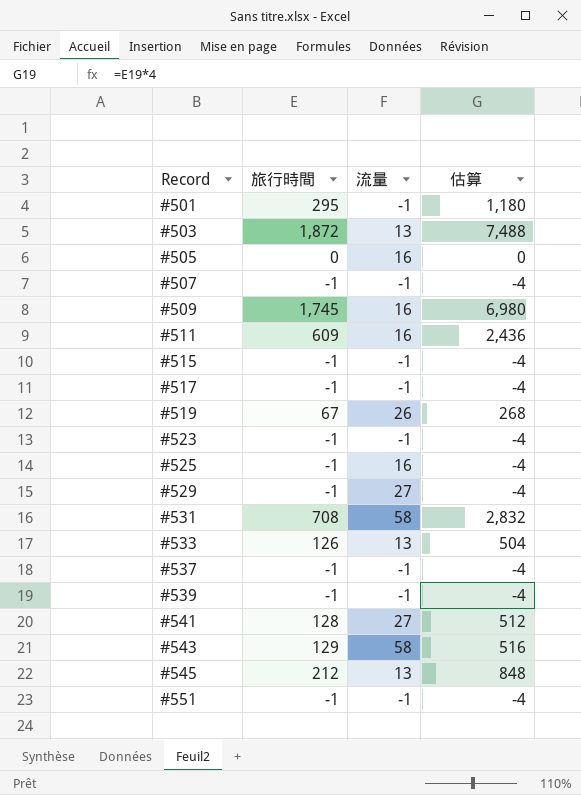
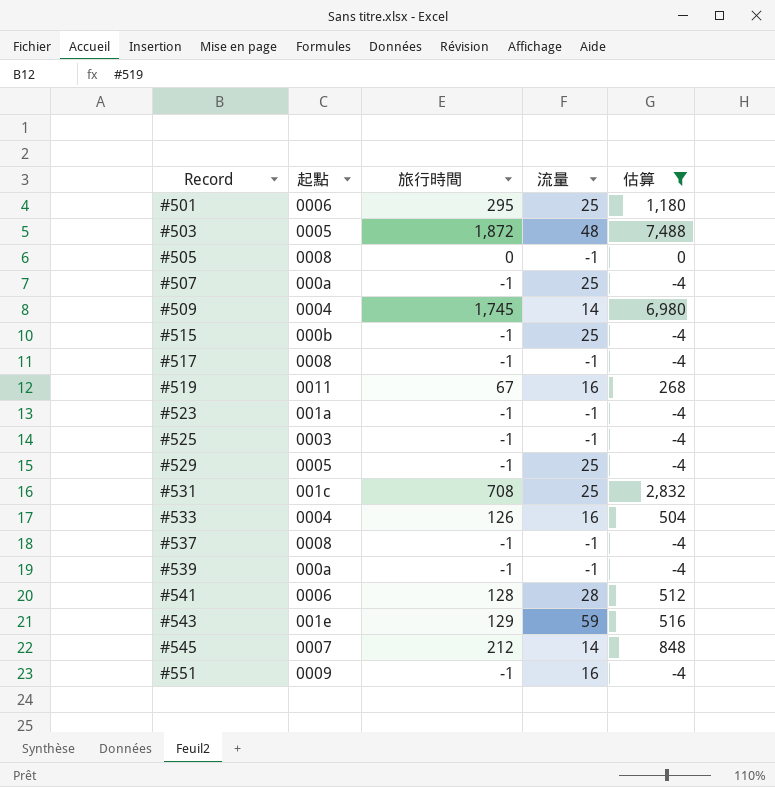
filter: none -> 估算 != 2,436
column 起點 | position: none -> 2
#501 | 流量: -1 -> 25
#503 | 流量: 13 -> 48
#505 | 流量: 16 -> -1
#507 | 流量: -1 -> 25
#509 | 流量: 16 -> 14
#515 | 流量: -1 -> 25
#519 | 流量: 26 -> 16
#525 | 流量: 16 -> -1
#529 | 流量: 27 -> 25
#531 | 流量: 58 -> 25
#533 | 流量: 13 -> 16
#541 | 流量: 27 -> 28
#543 | 流量: 58 -> 59
#545 | 流量: 13 -> 14
#551 | 流量: -1 -> 16

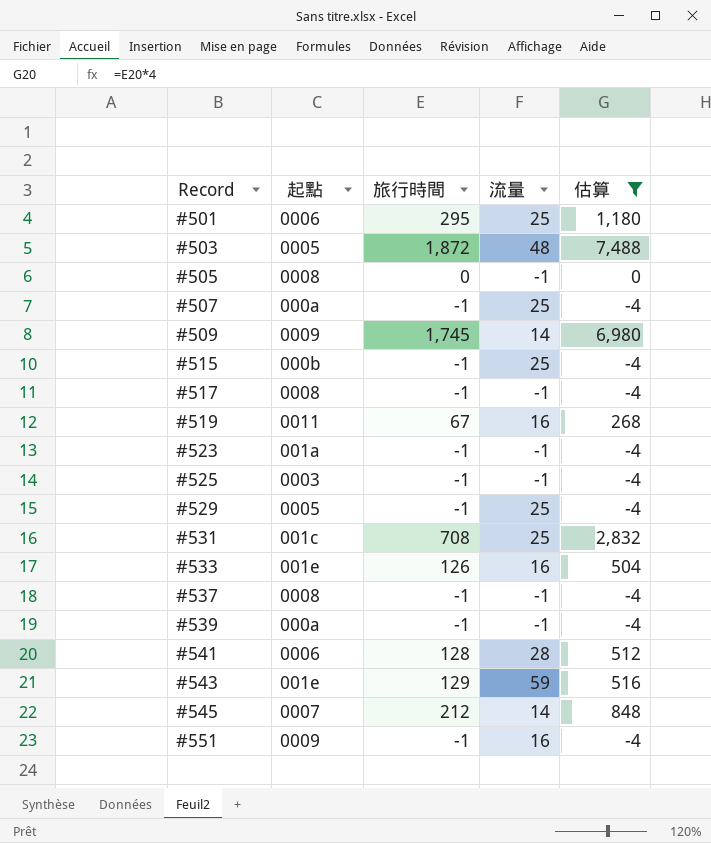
#509 | 起點: 0004 -> 0009
#533 | 起點: 0004 -> 001e

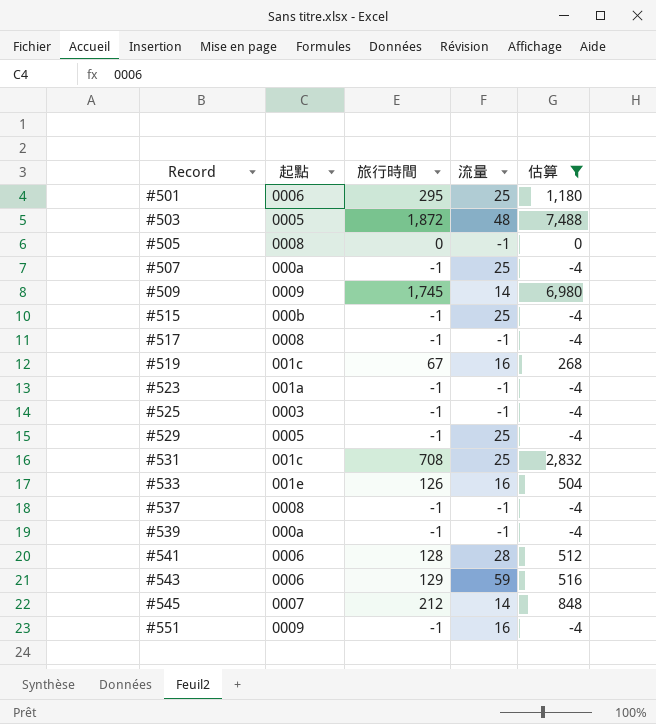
#519 | 起點: 0011 -> 001c
#543 | 起點: 001e -> 0006

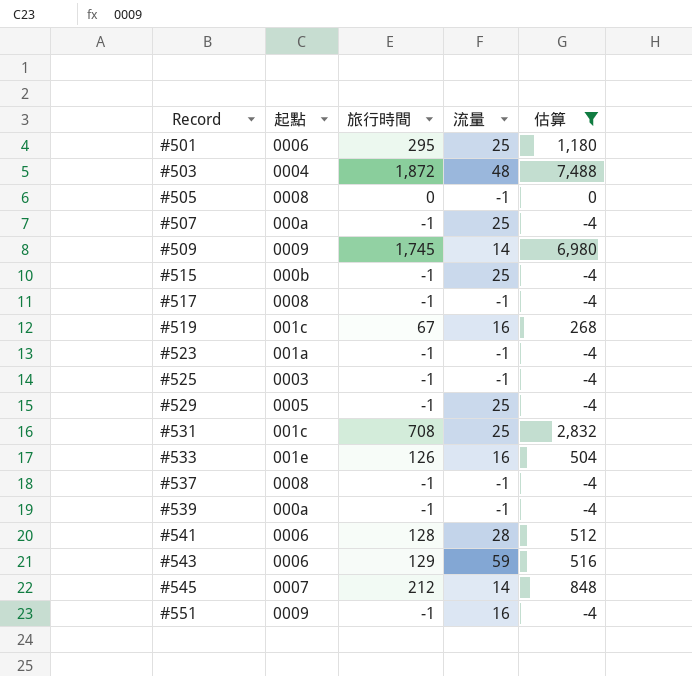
#503 | 起點: 0005 -> 0004

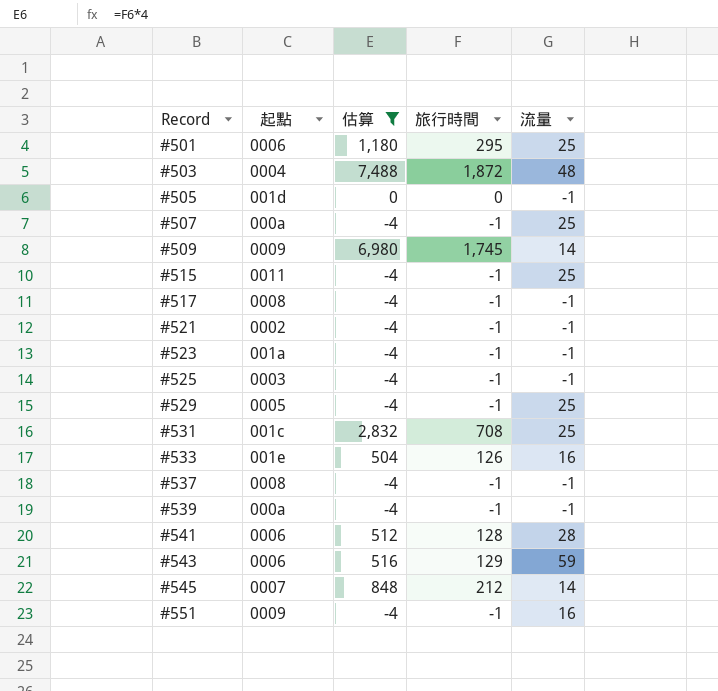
column 估算 | position: 5 -> 3
row #519: 001c | 67 | 16 | 268 -> none
#505 | 起點: 0008 -> 001d
#515 | 起點: 000b -> 0011
row #521: none -> 0002 | -4 | -1 | -1

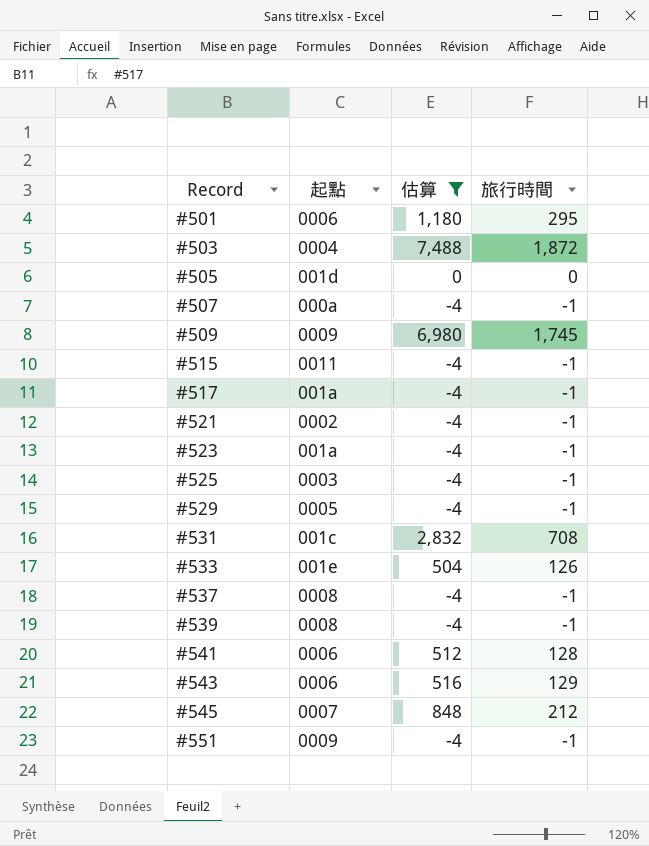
column 流量 | position: 5 -> none
#517 | 起點: 0008 -> 001a
#539 | 起點: 000a -> 0008

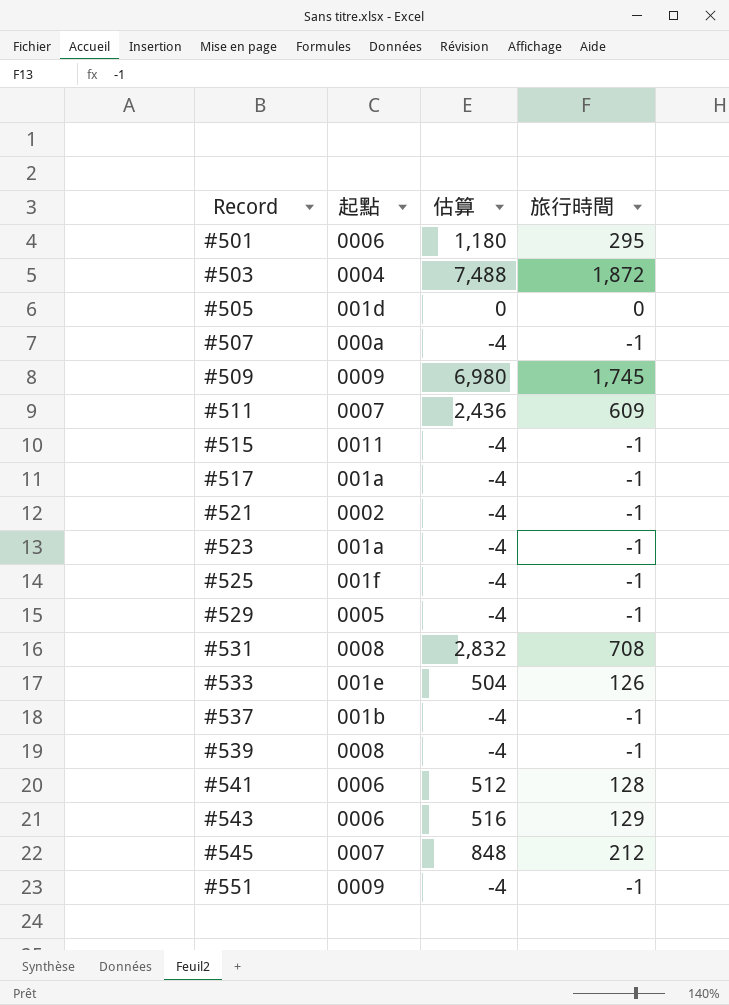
filter: 估算 != 2,436 -> none
#525 | 起點: 0003 -> 001f
#531 | 起點: 001c -> 0008
#537 | 起點: 0008 -> 001b

